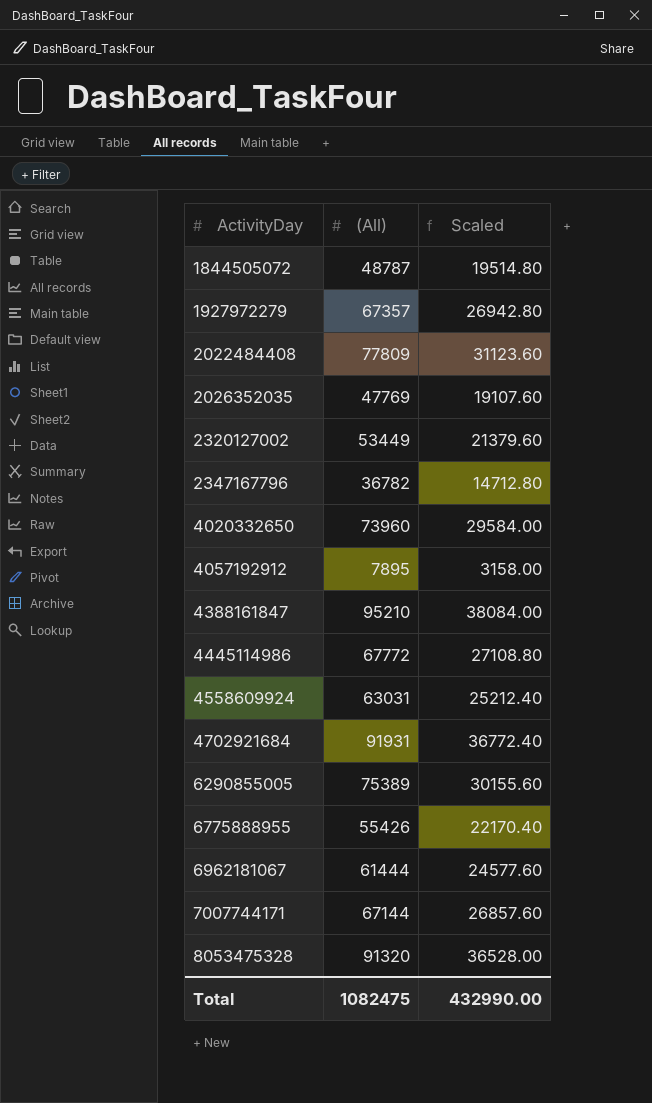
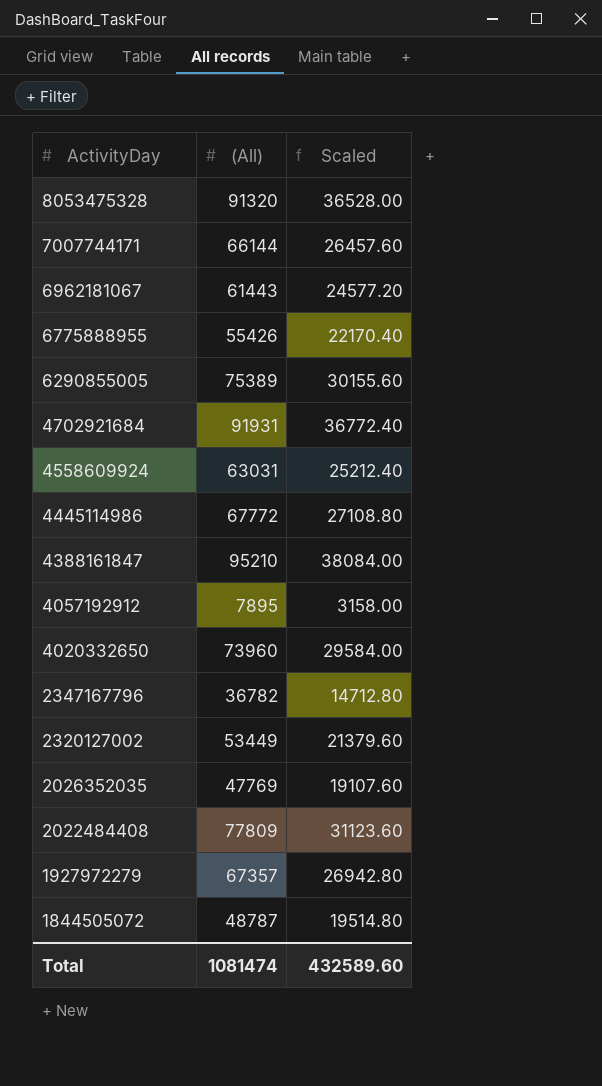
row order: ActivityDay ascending -> ActivityDay descending
7007744171 | (All): 67144 -> 66144
7007744171 | Scaled: 26857.60 -> 26457.60
6962181067 | (All): 61444 -> 61443
6962181067 | Scaled: 24577.60 -> 24577.20
Total | (All): 1082475 -> 1081474
Total | Scaled: 432990.00 -> 432589.60

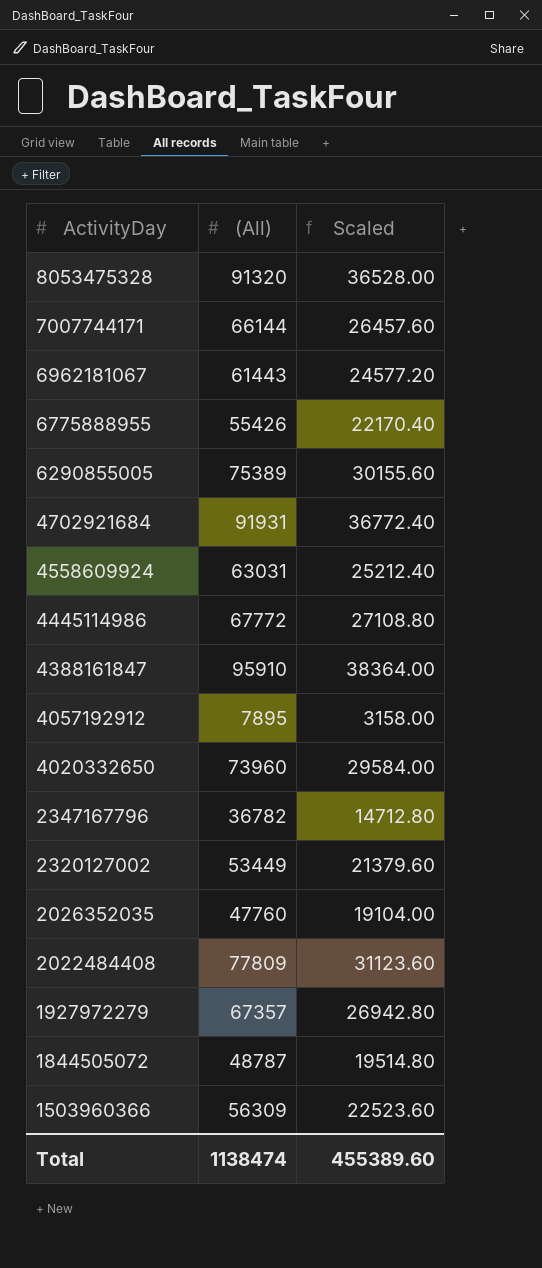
4388161847 | (All): 95210 -> 95910
4388161847 | Scaled: 38084.00 -> 38364.00
2026352035 | (All): 47769 -> 47760
2026352035 | Scaled: 19107.60 -> 19104.00
row 1503960366: none -> 56309 | 22523.60
Total | (All): 1081474 -> 1138474
Total | Scaled: 432589.60 -> 455389.60

